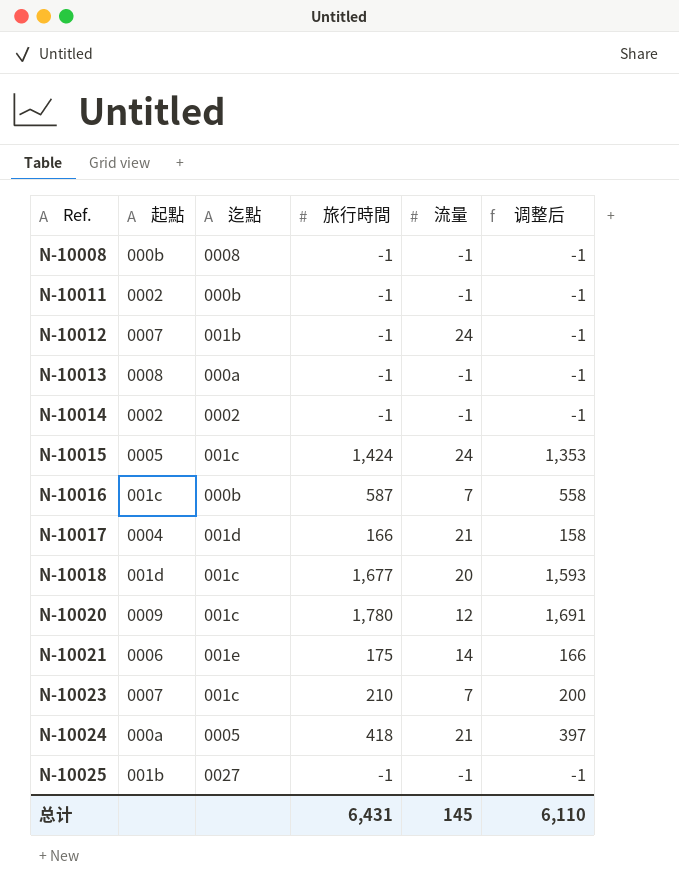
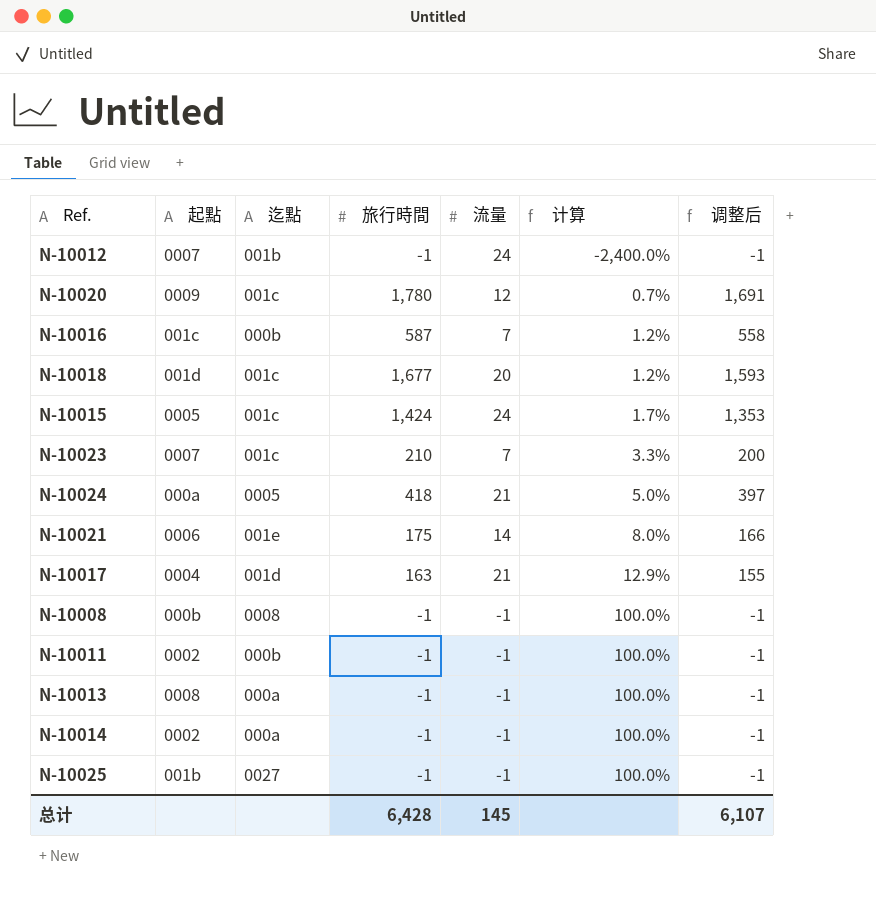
row order: Ref. ascending -> 计算 ascending
column 计算 | formula: none -> [流量] / [旅行時間]
N-10017 | 旅行時間: 166 -> 163
N-10017 | 调整后: 158 -> 155
N-10014 | 迄點: 0002 -> 000a
总计 | 旅行時間: 6,431 -> 6,428
总计 | 调整后: 6,110 -> 6,107

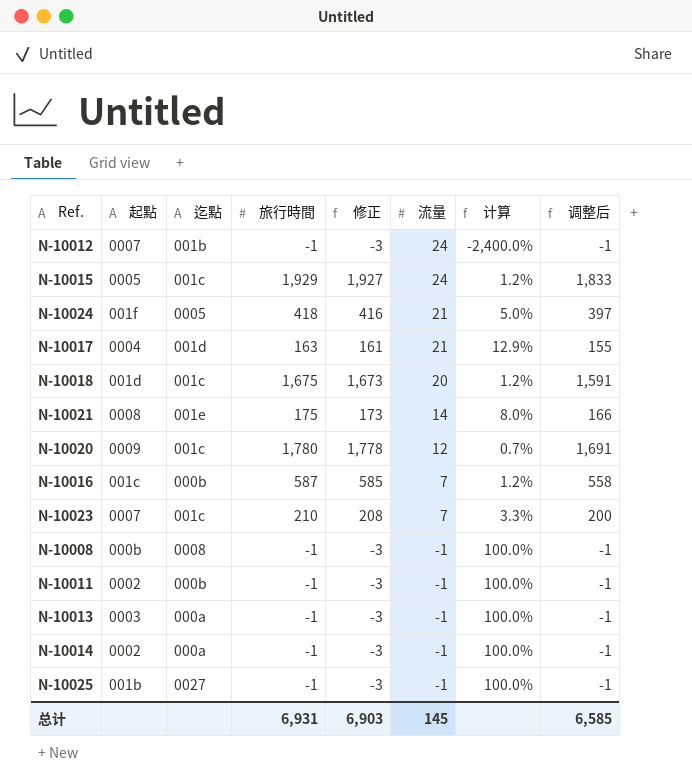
row order: 计算 ascending -> 流量 descending
column 修正 | formula: none -> [旅行時間] - 2
N-10015 | 旅行時間: 1,424 -> 1,929
N-10015 | 计算: 1.7% -> 1.2%
N-10015 | 调整后: 1,353 -> 1,833
N-10024 | 起點: 000a -> 001f
N-10018 | 旅行時間: 1,677 -> 1,675
N-10018 | 调整后: 1,593 -> 1,591
N-10021 | 起點: 0006 -> 0008
N-10013 | 起點: 0008 -> 0003
总计 | 旅行時間: 6,428 -> 6,931
总计 | 调整后: 6,107 -> 6,585

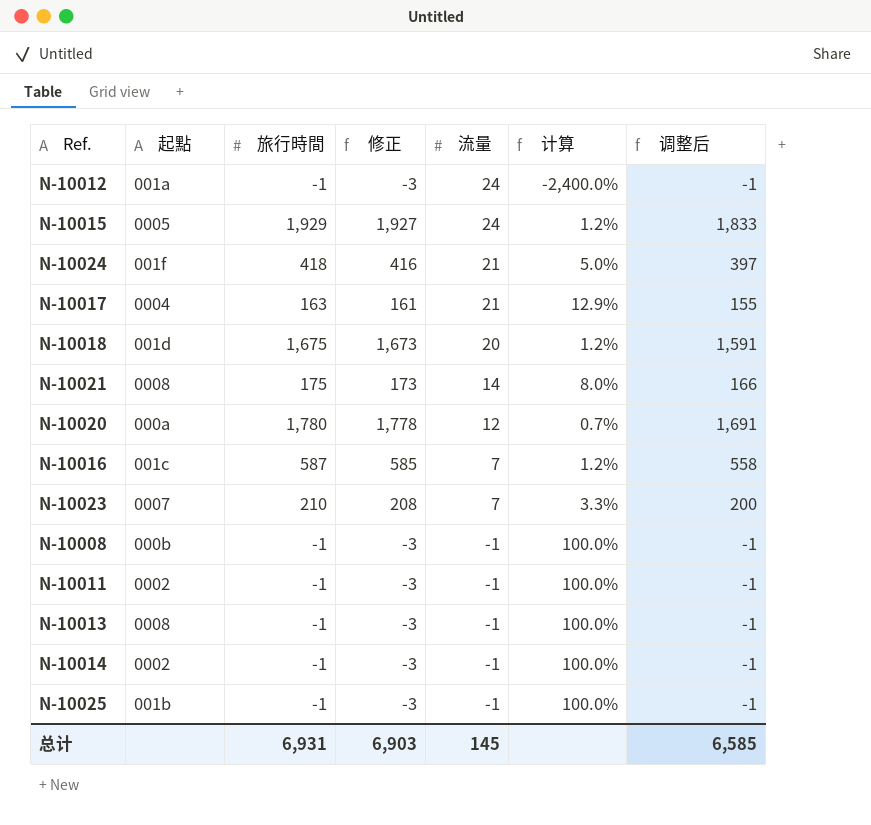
column 迄點 | position: 3 -> none
N-10012 | 起點: 0007 -> 001a
N-10020 | 起點: 0009 -> 000a
N-10013 | 起點: 0003 -> 0008

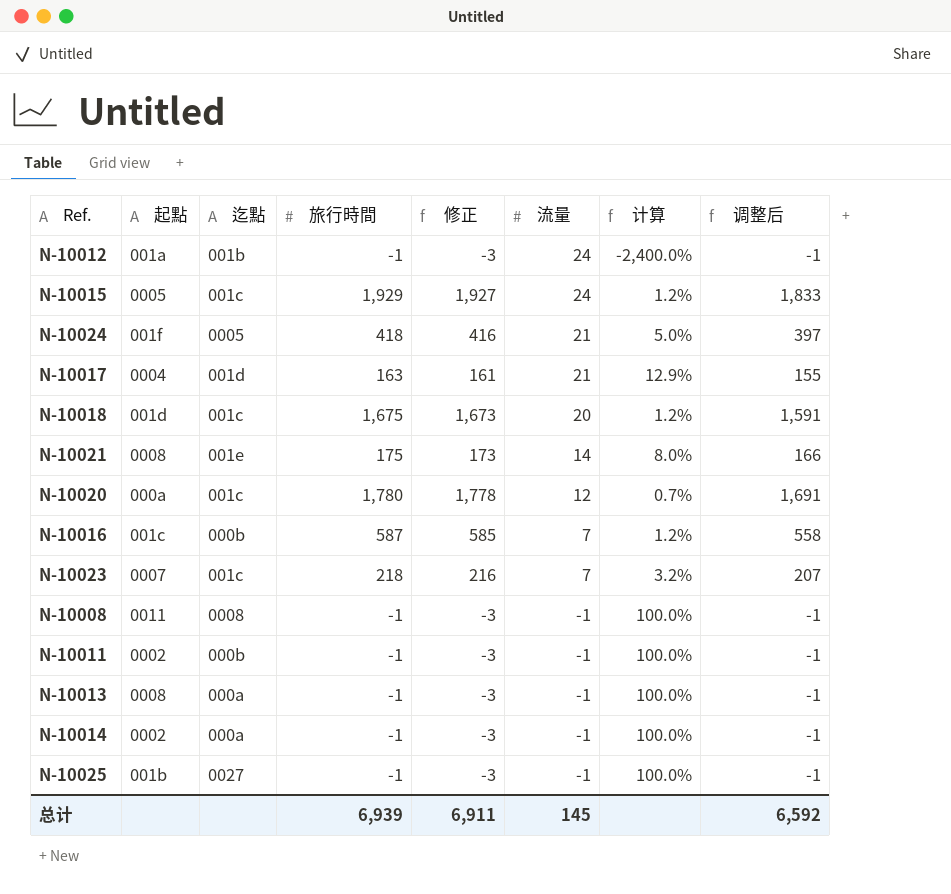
column 迄點 | position: none -> 3
N-10023 | 旅行時間: 210 -> 218
N-10023 | 修正: 208 -> 216
N-10023 | 计算: 3.3% -> 3.2%
N-10023 | 调整后: 200 -> 207
N-10008 | 起點: 000b -> 0011
总计 | 旅行時間: 6,931 -> 6,939
总计 | 修正: 6,903 -> 6,911
总计 | 调整后: 6,585 -> 6,592

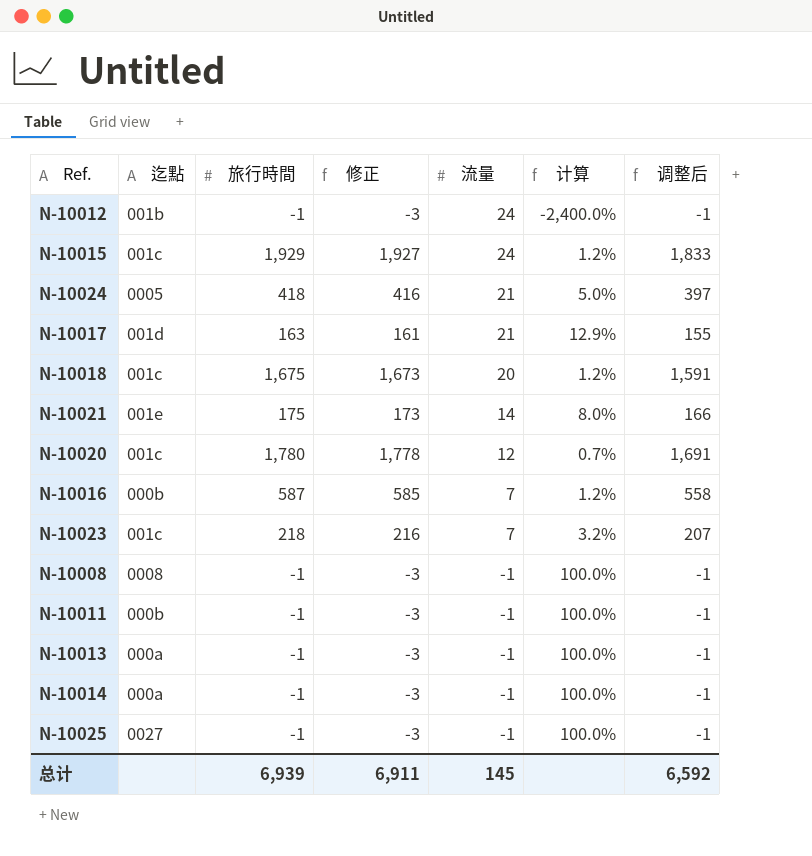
column 起點 | position: 2 -> none

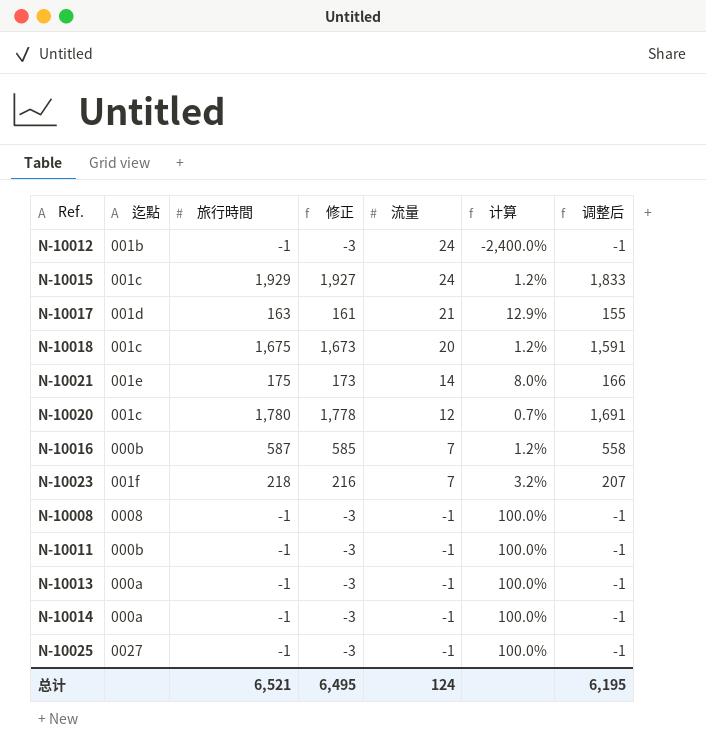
row N-10024: 0005 | 418 | 416 | 21 | 5.0% | 397 -> none
N-10023 | 迄點: 001c -> 001f
总计 | 旅行時間: 6,939 -> 6,521
总计 | 修正: 6,911 -> 6,495
总计 | 流量: 145 -> 124
总计 | 调整后: 6,592 -> 6,195

